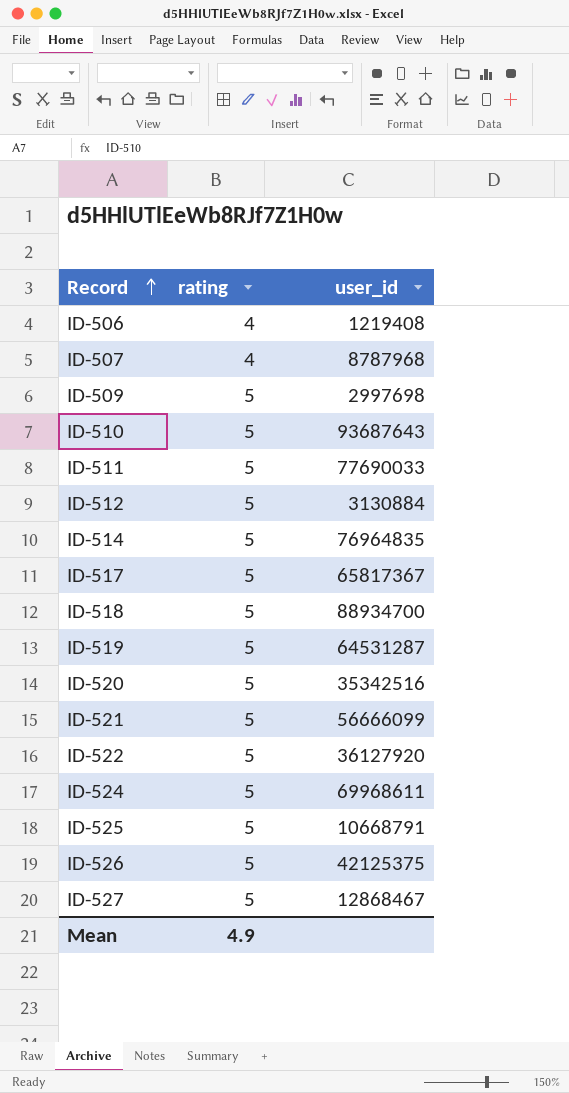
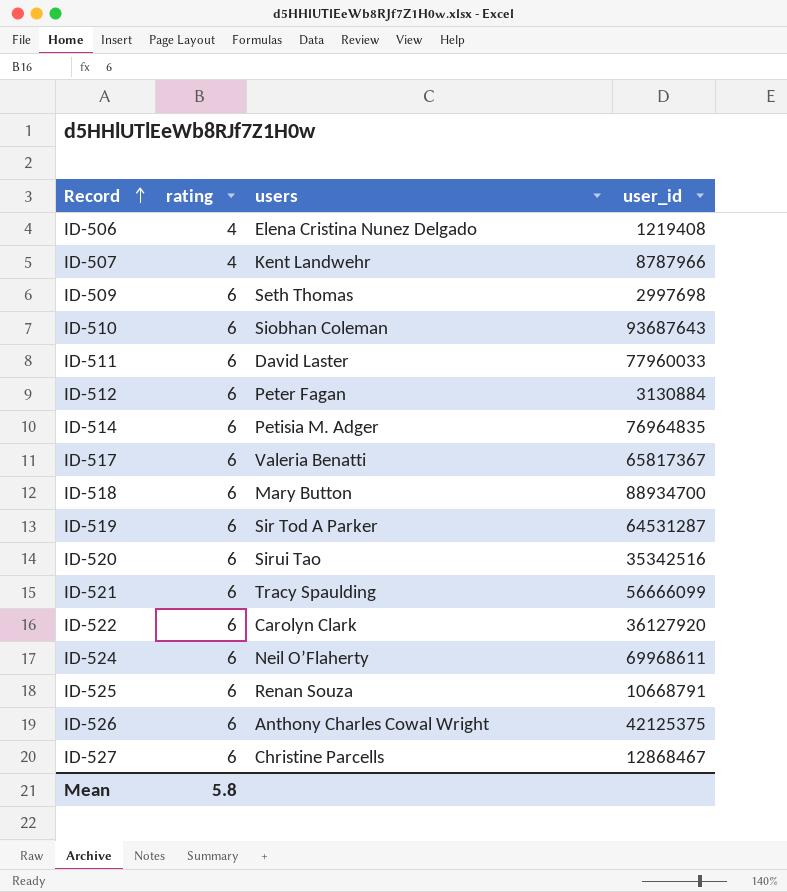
column users | position: none -> 3
ID-507 | user_id: 8787968 -> 8787966
ID-509 | rating: 5 -> 6
ID-510 | rating: 5 -> 6
ID-511 | rating: 5 -> 6
ID-511 | user_id: 77690033 -> 77960033
ID-512 | rating: 5 -> 6
ID-514 | rating: 5 -> 6
ID-517 | rating: 5 -> 6
ID-518 | rating: 5 -> 6
ID-519 | rating: 5 -> 6
ID-520 | rating: 5 -> 6
ID-521 | rating: 5 -> 6
ID-522 | rating: 5 -> 6
ID-524 | rating: 5 -> 6
ID-525 | rating: 5 -> 6
ID-526 | rating: 5 -> 6
ID-527 | rating: 5 -> 6
Mean | rating: 4.9 -> 5.8

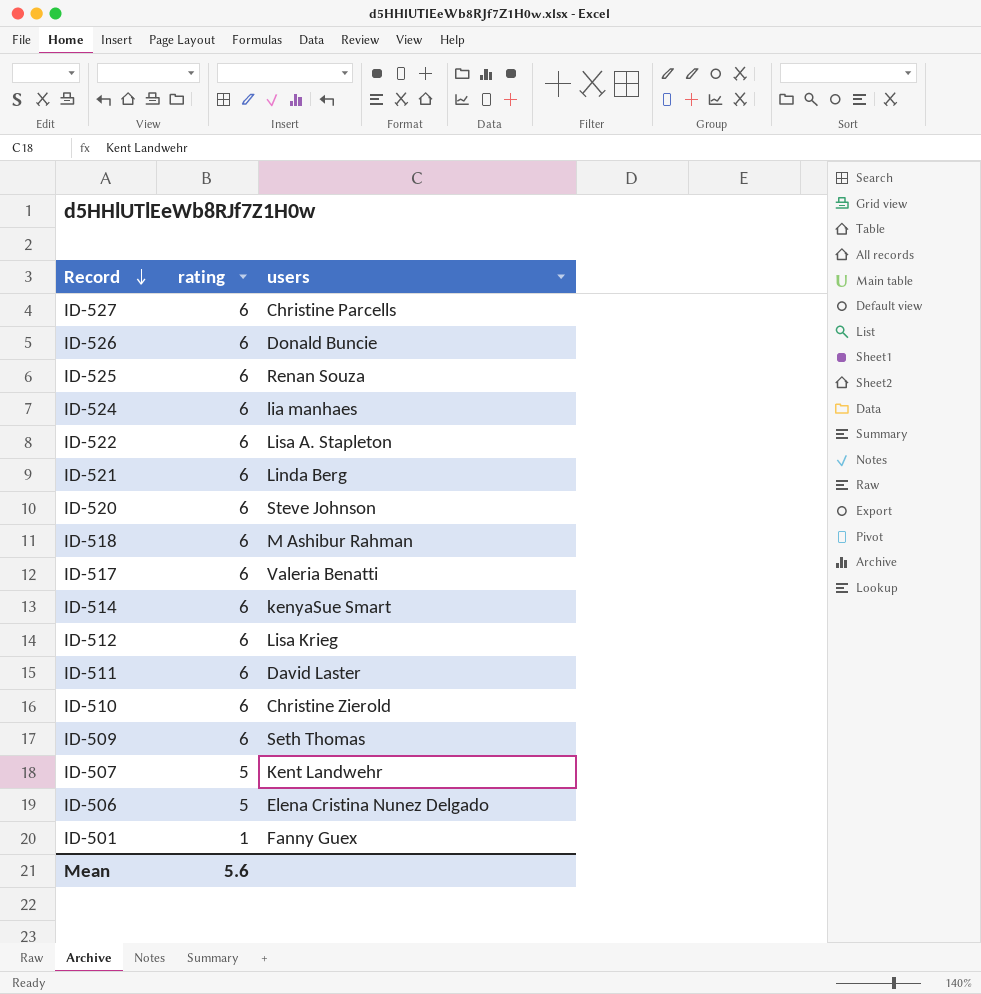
row order: Record ascending -> Record descending
column user_id | position: 4 -> none
row ID-519: 6 | Sir Tod A Parker | 64531287 -> none
ID-526 | users: Anthony Charles Cowal Wright -> Donald Buncie
ID-524 | users: Neil O’Flaherty -> lia manhaes
ID-522 | users: Carolyn Clark -> Lisa A. Stapleton
ID-521 | users: Tracy Spaulding -> Linda Berg
ID-520 | users: Sirui Tao -> Steve Johnson
ID-518 | users: Mary Button -> M Ashibur Rahman
ID-514 | users: Petisia M. Adger -> kenyaSue Smart
ID-512 | users: Peter Fagan -> Lisa Krieg
ID-510 | users: Siobhan Coleman -> Christine Zierold
ID-507 | rating: 4 -> 5
ID-506 | rating: 4 -> 5
row ID-501: none -> 1 | Fanny Guex
Mean | rating: 5.8 -> 5.6

